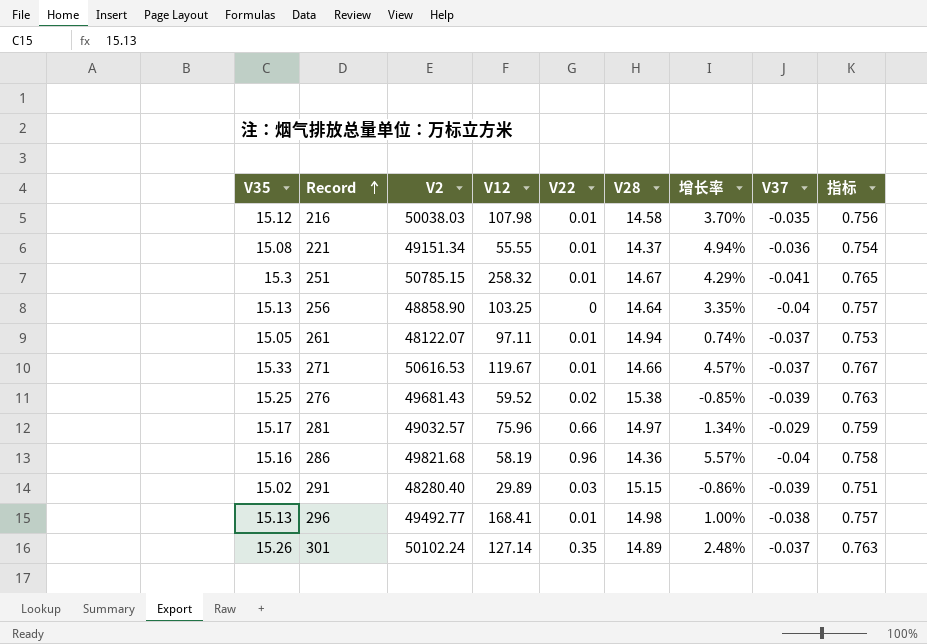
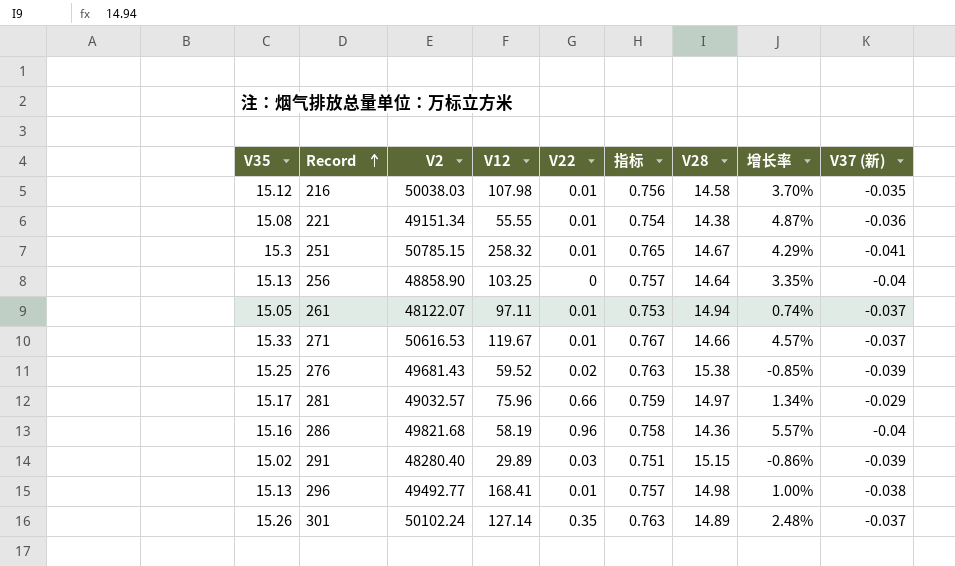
column 指标 | position: 9 -> 6
column name: V37 -> V37 (新)
221 | V28: 14.37 -> 14.38
221 | 增长率: 4.94% -> 4.87%

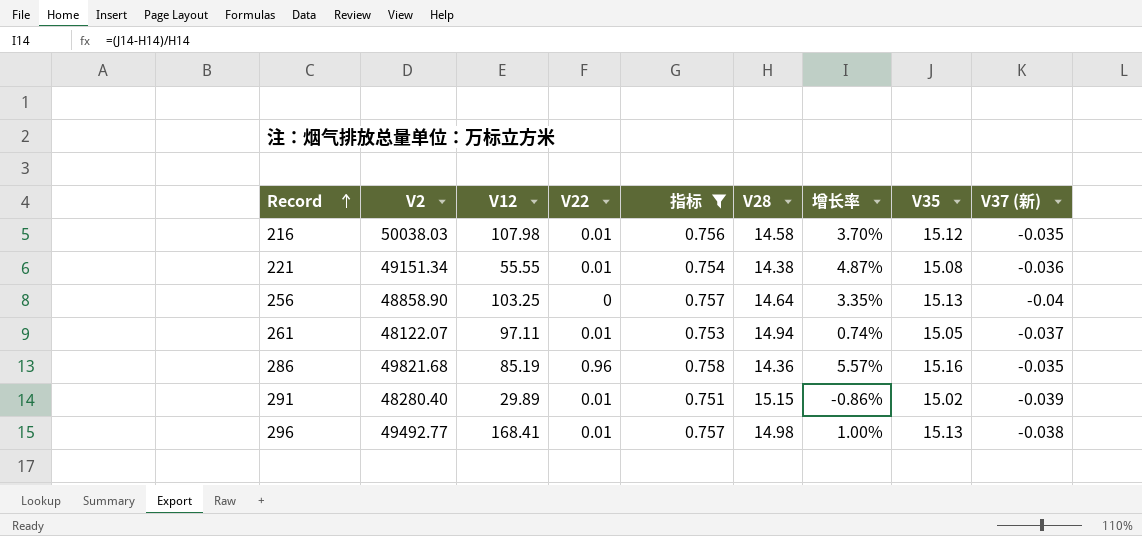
filter: none -> 指标 <= 0.758
column V35 | position: 1 -> 8
286 | V12: 58.19 -> 85.19
286 | V37 (新): -0.04 -> -0.035
291 | V22: 0.03 -> 0.01

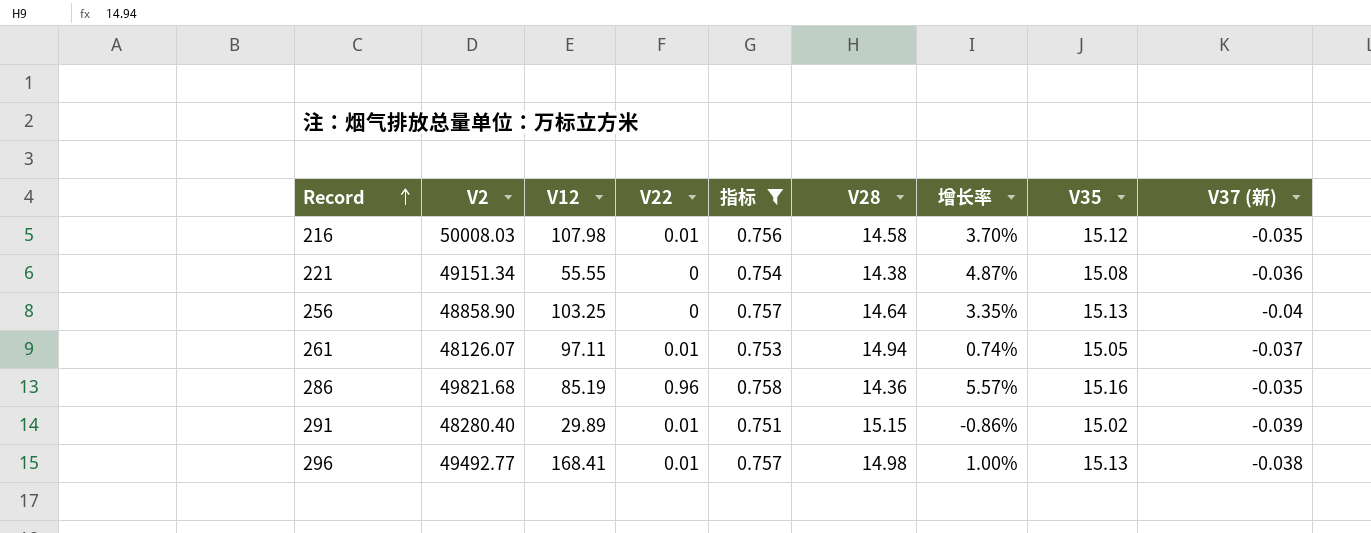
216 | V2: 50038.03 -> 50008.03
221 | V22: 0.01 -> 0
261 | V2: 48122.07 -> 48126.07

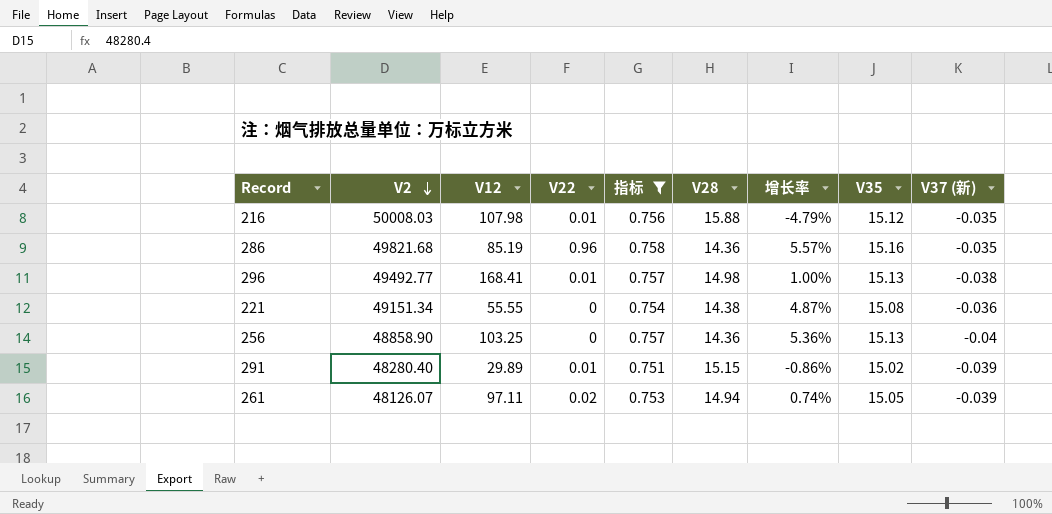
row order: Record ascending -> V2 descending
216 | V28: 14.58 -> 15.88
216 | 增长率: 3.70% -> -4.79%
256 | V28: 14.64 -> 14.36
256 | 增长率: 3.35% -> 5.36%
261 | V22: 0.01 -> 0.02
261 | V37 (新): -0.037 -> -0.039

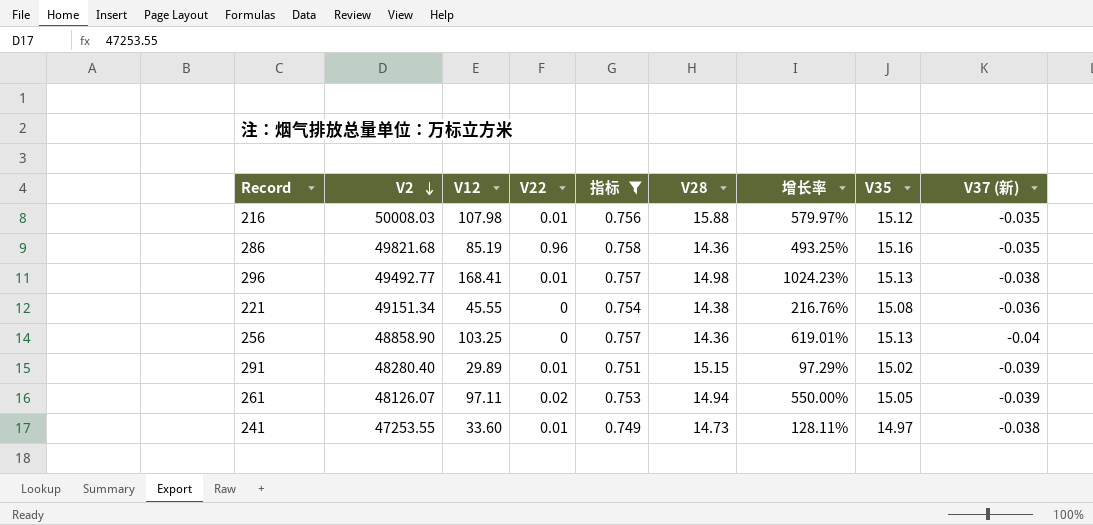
column 增长率 | formula: ([V35] - [V28]) / [V28] -> ([V12] - [V28]) / [V28]
221 | V12: 55.55 -> 45.55
row 241: none -> 47253.55 | 33.60 | 0.01 | 0.749 | 14.73 | 128.11% | 14.97 | -0.038

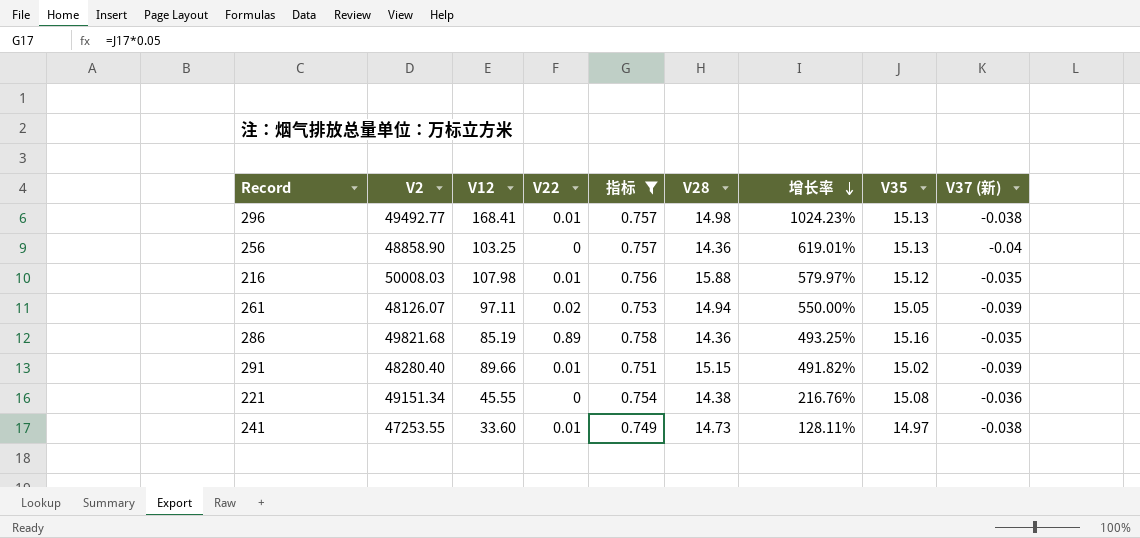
row order: V2 descending -> 增长率 descending
286 | V22: 0.96 -> 0.89
291 | V12: 29.89 -> 89.66
291 | 增长率: 97.29% -> 491.82%

